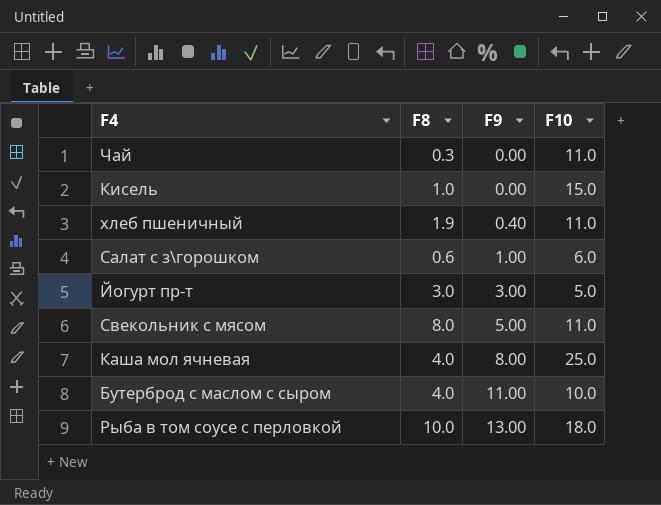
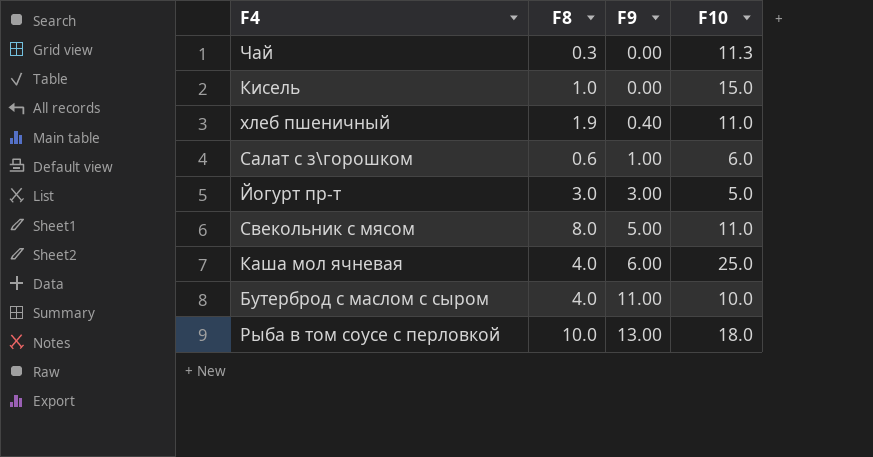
Чай | F10: 11.0 -> 11.3
Каша мол ячневая | F9: 8.00 -> 6.00

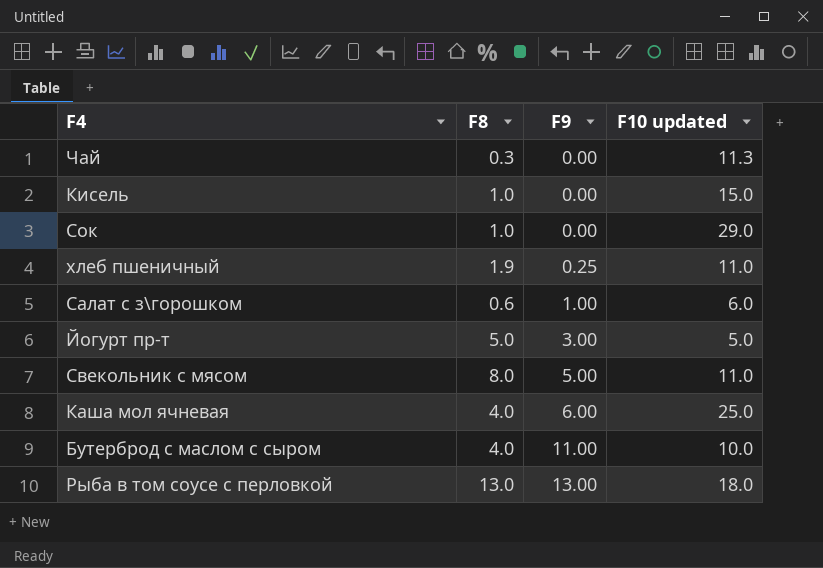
column name: F10 -> F10 updated
row Сок: none -> 1.0 | 0.00 | 29.0
хлеб пшеничный | F9: 0.40 -> 0.25
Йогурт пр-т | F8: 3.0 -> 5.0
Рыба в том соусе с перловкой | F8: 10.0 -> 13.0

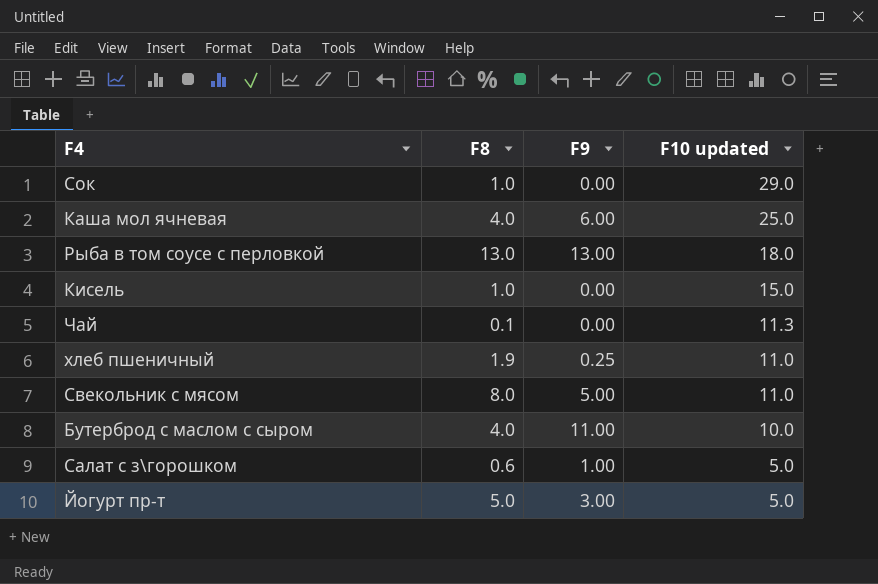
row order: F9 ascending -> F10 updated descending
Чай | F8: 0.3 -> 0.1
Салат с з\горошком | F10 updated: 6.0 -> 5.0

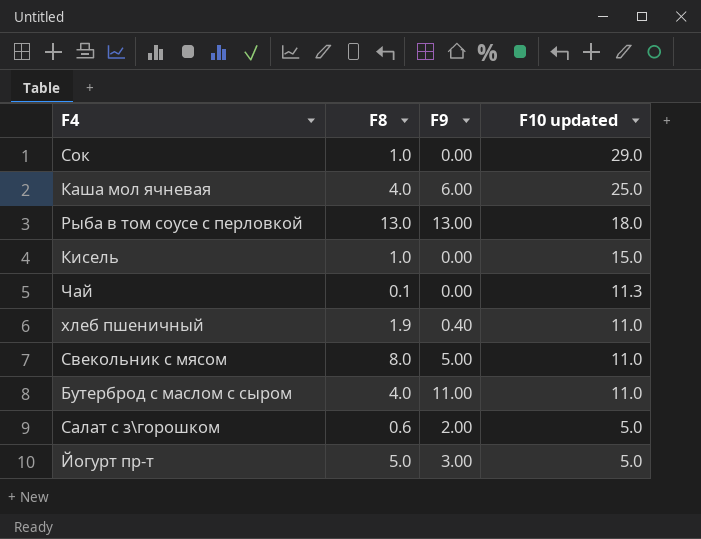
хлеб пшеничный | F9: 0.25 -> 0.40
Бутерброд с маслом с сыром | F10 updated: 10.0 -> 11.0
Салат с з\горошком | F9: 1.00 -> 2.00

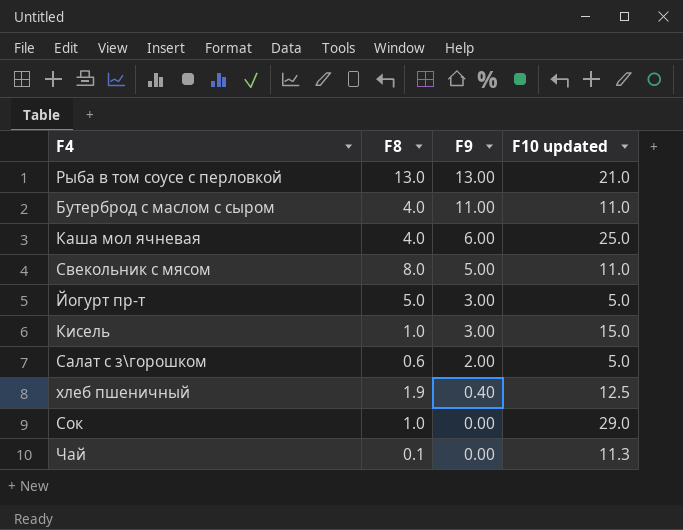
row order: F10 updated descending -> F9 descending
Рыба в том соусе с перловкой | F10 updated: 18.0 -> 21.0
Кисель | F9: 0.00 -> 3.00
хлеб пшеничный | F10 updated: 11.0 -> 12.5

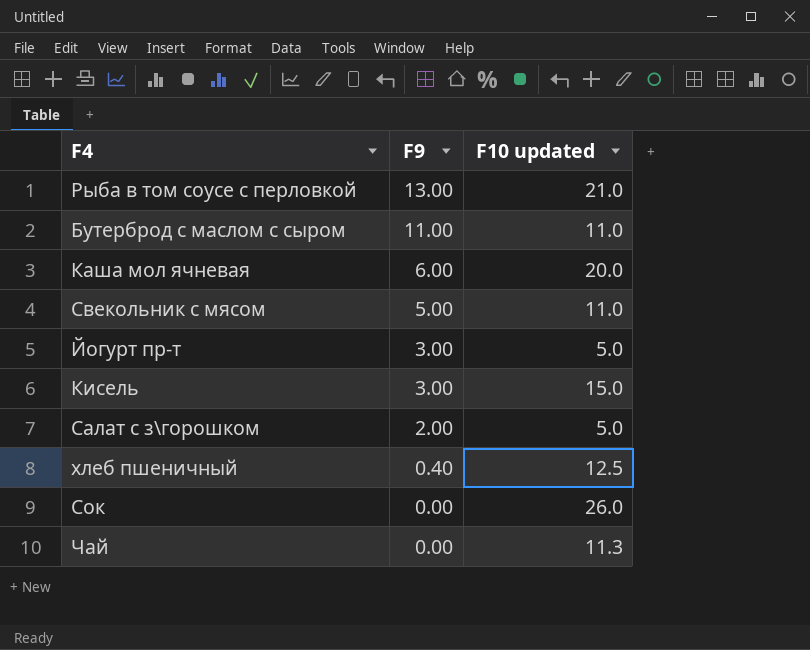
column F8 | position: 2 -> none
Каша мол ячневая | F10 updated: 25.0 -> 20.0
Сок | F10 updated: 29.0 -> 26.0

